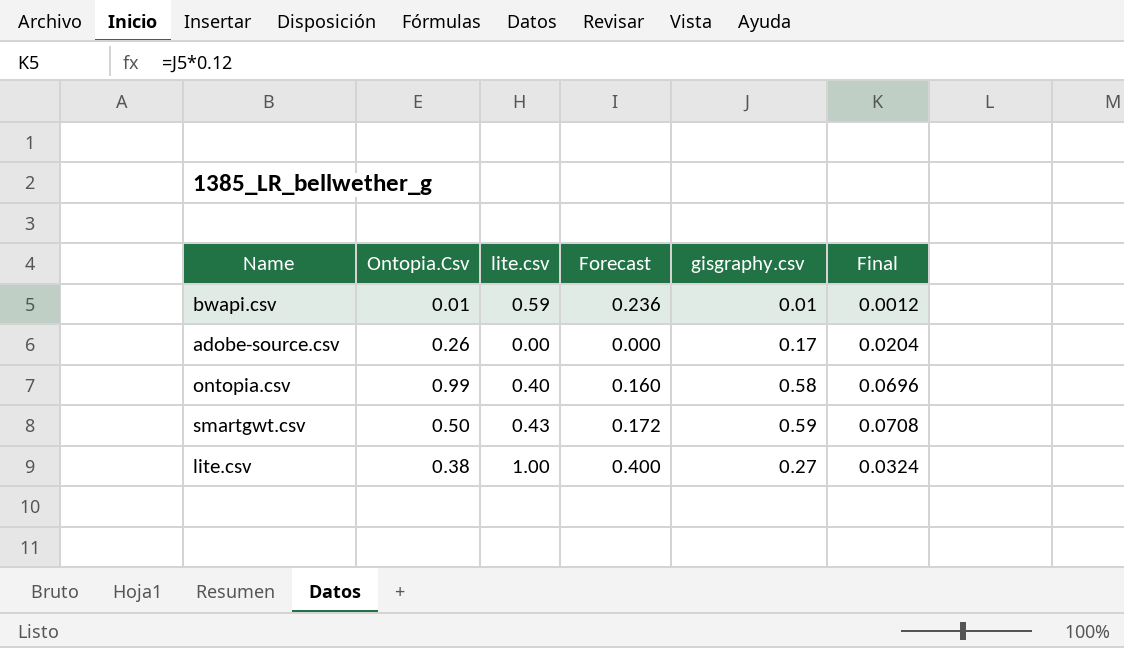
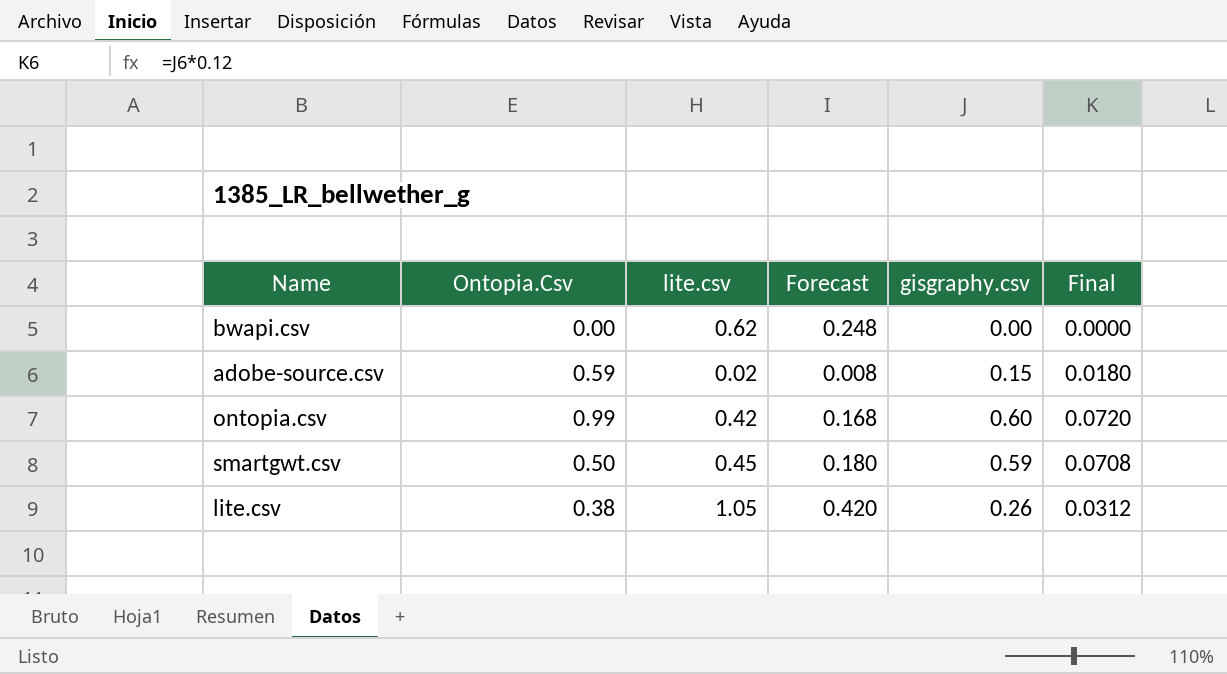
bwapi.csv | Ontopia.Csv: 0.01 -> 0.00
bwapi.csv | lite.csv: 0.59 -> 0.62
bwapi.csv | Forecast: 0.236 -> 0.248
bwapi.csv | gisgraphy.csv: 0.01 -> 0.00
bwapi.csv | Final: 0.0012 -> 0.0000
adobe-source.csv | Ontopia.Csv: 0.26 -> 0.59
adobe-source.csv | lite.csv: 0.00 -> 0.02
adobe-source.csv | Forecast: 0.000 -> 0.008
adobe-source.csv | gisgraphy.csv: 0.17 -> 0.15
adobe-source.csv | Final: 0.0204 -> 0.0180
ontopia.csv | lite.csv: 0.40 -> 0.42
ontopia.csv | Forecast: 0.160 -> 0.168
ontopia.csv | gisgraphy.csv: 0.58 -> 0.60
ontopia.csv | Final: 0.0696 -> 0.0720
smartgwt.csv | lite.csv: 0.43 -> 0.45
smartgwt.csv | Forecast: 0.172 -> 0.180
lite.csv | lite.csv: 1.00 -> 1.05
lite.csv | Forecast: 0.400 -> 0.420
lite.csv | gisgraphy.csv: 0.27 -> 0.26
lite.csv | Final: 0.0324 -> 0.0312

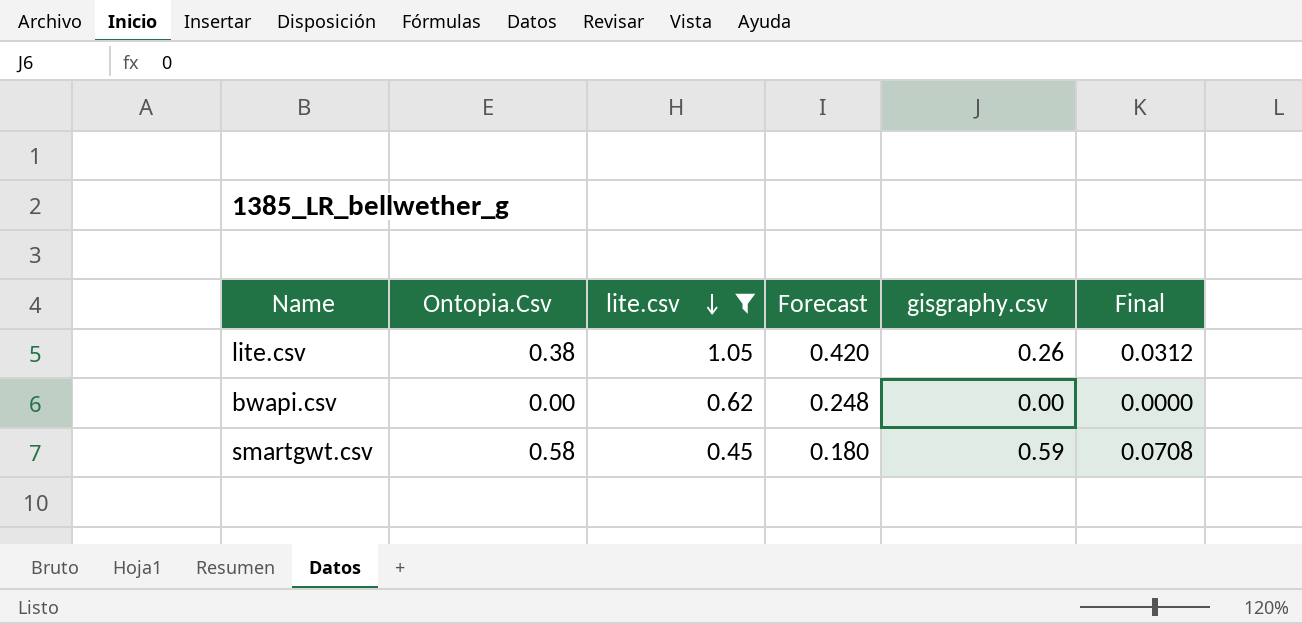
filter: none -> lite.csv >= 0.45
row order: none -> lite.csv descending
smartgwt.csv | Ontopia.Csv: 0.50 -> 0.58

